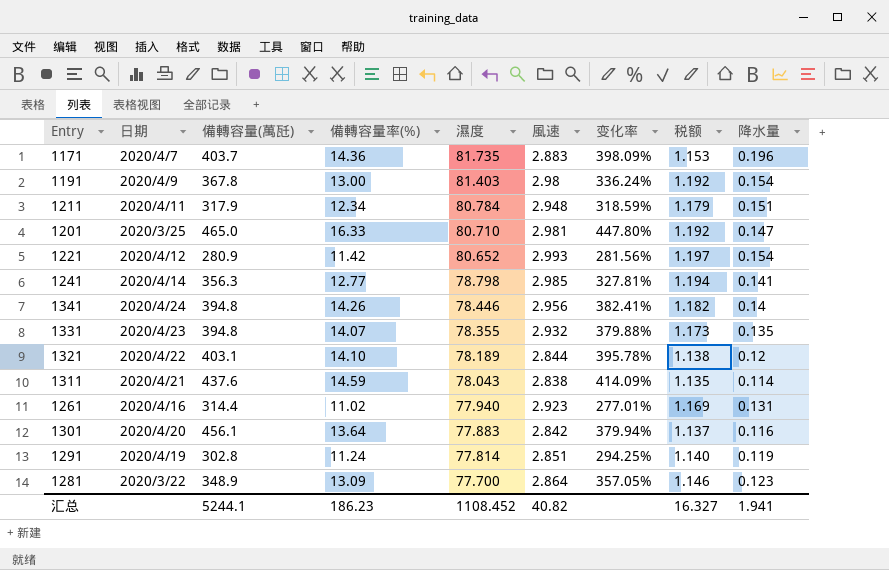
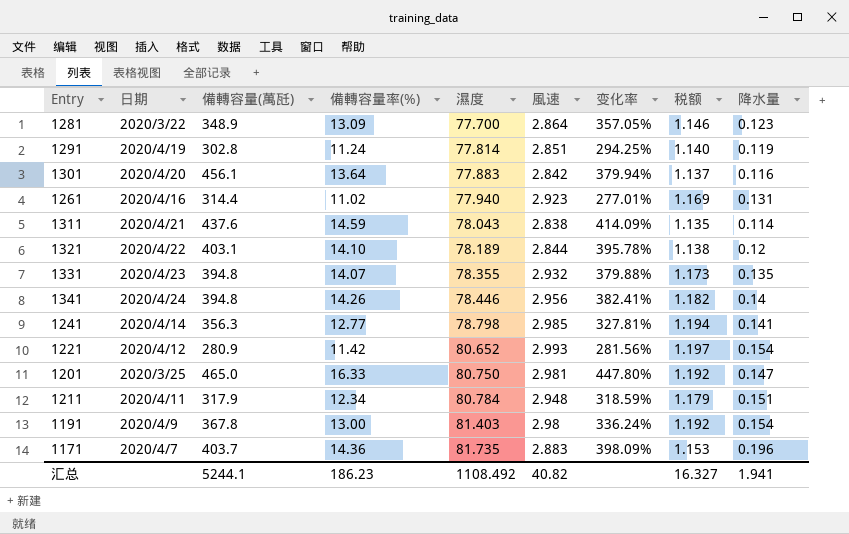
row order: 濕度 descending -> 濕度 ascending
1201 | 濕度: 80.710 -> 80.750
汇总 | 濕度: 1108.452 -> 1108.492

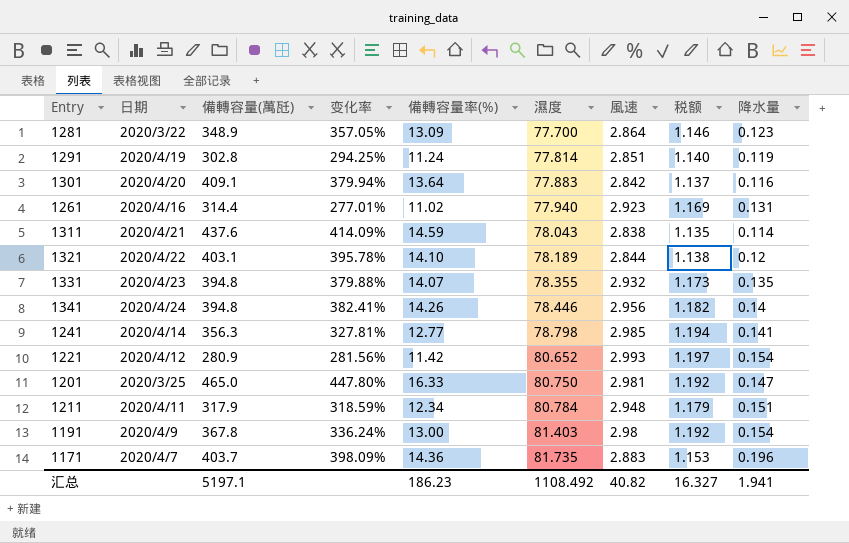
column 变化率 | position: 7 -> 4
1301 | 備轉容量(萬瓩): 456.1 -> 409.1
汇总 | 備轉容量(萬瓩): 5244.1 -> 5197.1

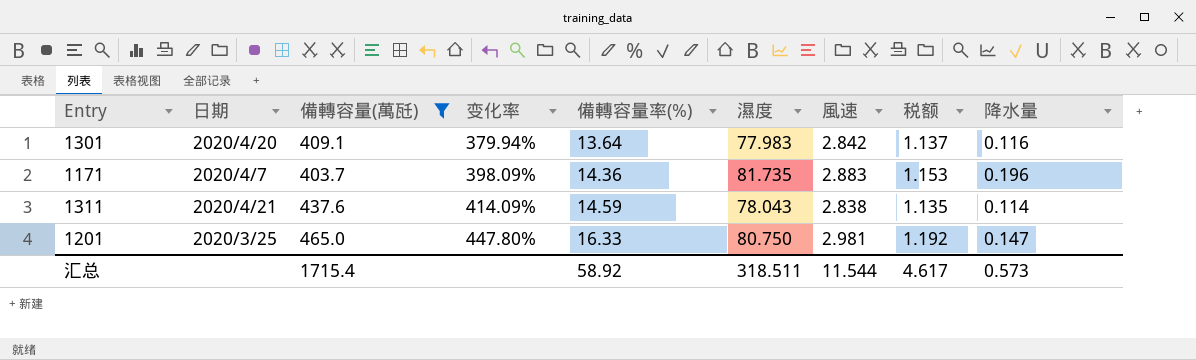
filter: none -> 備轉容量(萬瓩) >= 403.7
row order: 濕度 ascending -> 变化率 ascending
1301 | 濕度: 77.883 -> 77.983
汇总 | 備轉容量(萬瓩): 5197.1 -> 1715.4
汇总 | 備轉容量率(%): 186.23 -> 58.92
汇总 | 濕度: 1108.492 -> 318.511
汇总 | 風速: 40.82 -> 11.544
汇总 | 税额: 16.327 -> 4.617
汇总 | 降水量: 1.941 -> 0.573

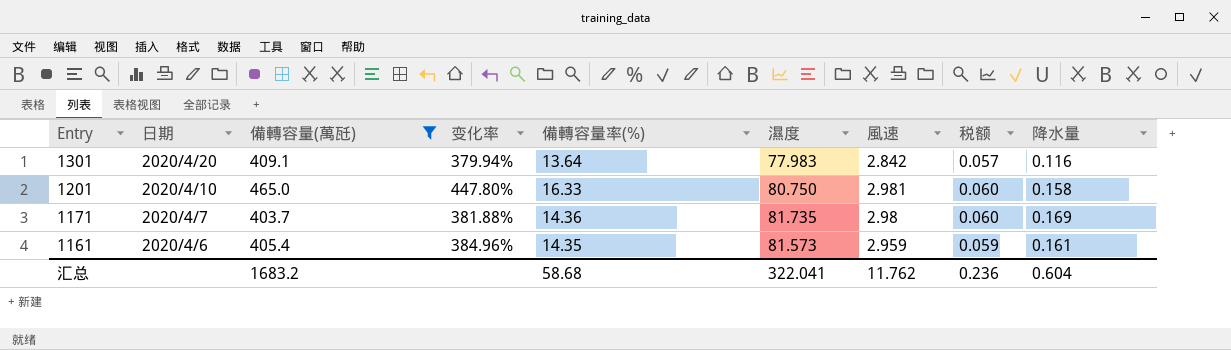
row order: 变化率 ascending -> Entry descending
column 税额 | formula: [風速] * 0.4 -> [風速] * 0.02
row 1311: 2020/4/21 | 437.6 | 414.09% | 14.59 | 78.043 | 2.838 | 1.135 | 0.114 -> none
1201 | 日期: 2020/3/25 -> 2020/4/10
1201 | 降水量: 0.147 -> 0.158
1171 | 变化率: 398.09% -> 381.88%
1171 | 風速: 2.883 -> 2.98
1171 | 降水量: 0.196 -> 0.169
row 1161: none -> 2020/4/6 | 405.4 | 384.96% | 14.35 | 81.573 | 2.959 | 0.059 | 0.161
汇总 | 備轉容量(萬瓩): 1715.4 -> 1683.2
汇总 | 備轉容量率(%): 58.92 -> 58.68
汇总 | 濕度: 318.511 -> 322.041
汇总 | 風速: 11.544 -> 11.762
汇总 | 税额: 4.617 -> 0.236
汇总 | 降水量: 0.573 -> 0.604

